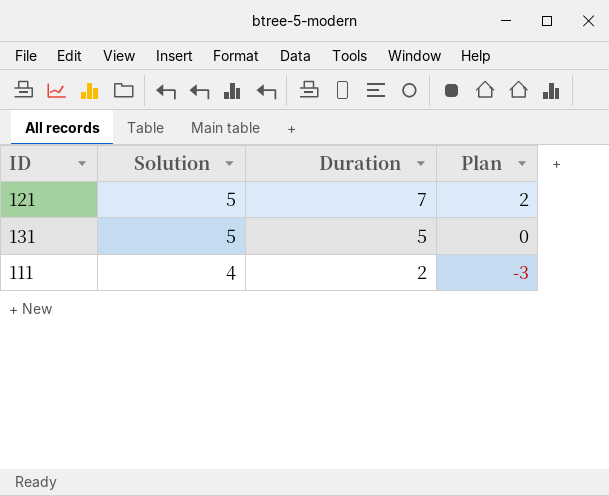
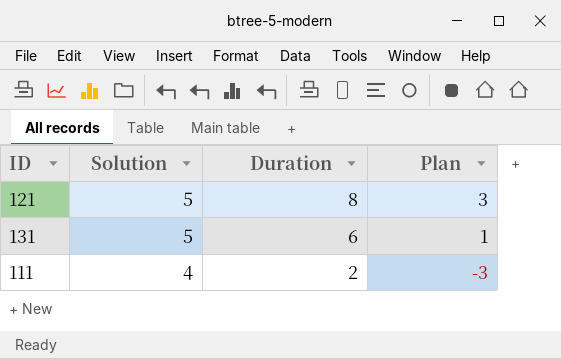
121 | Duration: 7 -> 8
121 | Plan: 2 -> 3
131 | Duration: 5 -> 6
131 | Plan: 0 -> 1

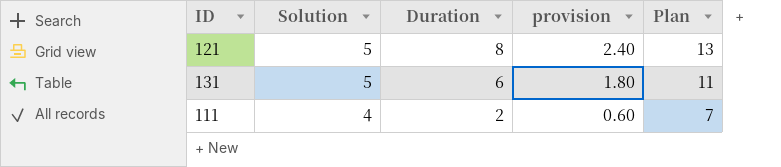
column provision | formula: none -> [Duration] * 0.3
column Plan | formula: [Duration] - 5 -> [Duration] + 5

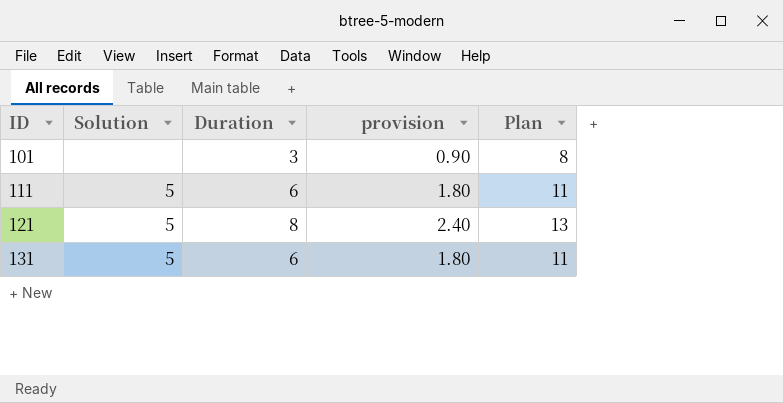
row order: Solution descending -> ID ascending
row 101: none -> none | 3 | 0.90 | 8
111 | Solution: 4 -> 5
111 | Duration: 2 -> 6
111 | provision: 0.60 -> 1.80
111 | Plan: 7 -> 11

